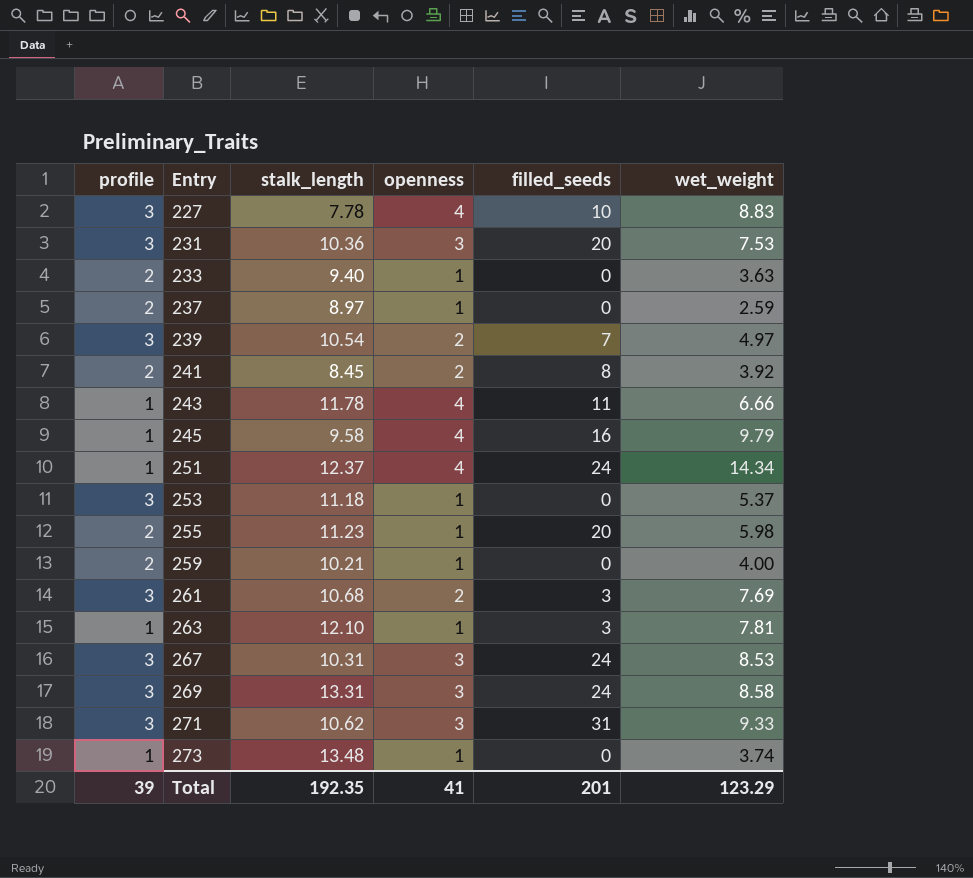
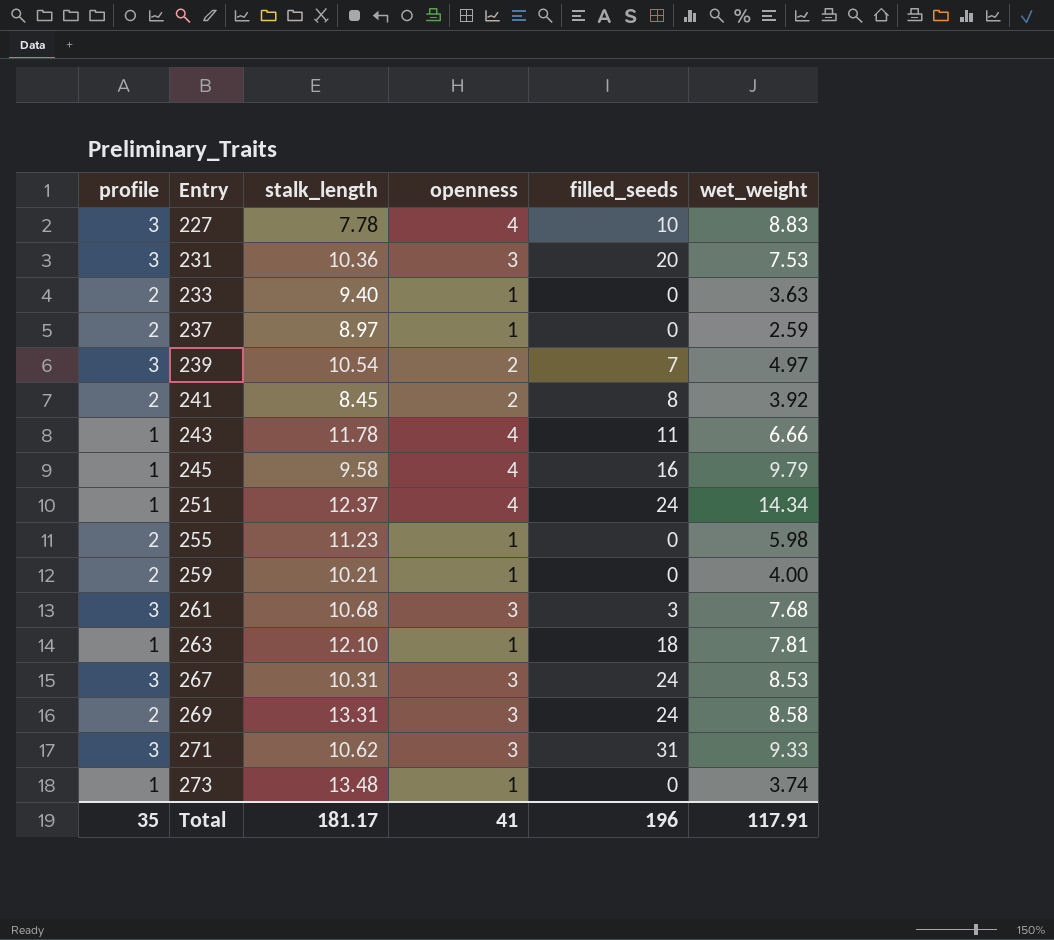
row 253: 3 | 11.18 | 1 | 0 | 5.37 -> none
255 | filled_seeds: 20 -> 0
261 | openness: 2 -> 3
261 | wet_weight: 7.69 -> 7.68
263 | filled_seeds: 3 -> 18
269 | profile: 3 -> 2
Total | profile: 39 -> 35
Total | stalk_length: 192.35 -> 181.17
Total | filled_seeds: 201 -> 196
Total | wet_weight: 123.29 -> 117.91

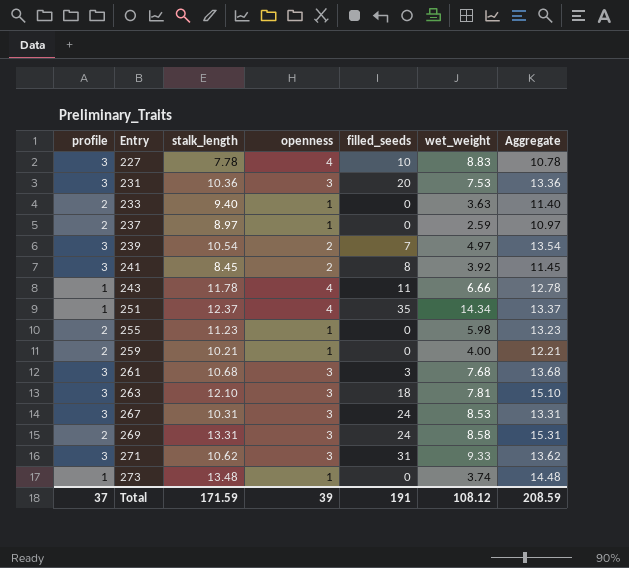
column Aggregate | formula: none -> [profile] + [stalk_length]
row 245: 1 | 9.58 | 4 | 16 | 9.79 -> none
241 | profile: 2 -> 3
251 | filled_seeds: 24 -> 35
263 | profile: 1 -> 3
263 | openness: 1 -> 3
Total | profile: 35 -> 37
Total | stalk_length: 181.17 -> 171.59
Total | openness: 41 -> 39
Total | filled_seeds: 196 -> 191
Total | wet_weight: 117.91 -> 108.12

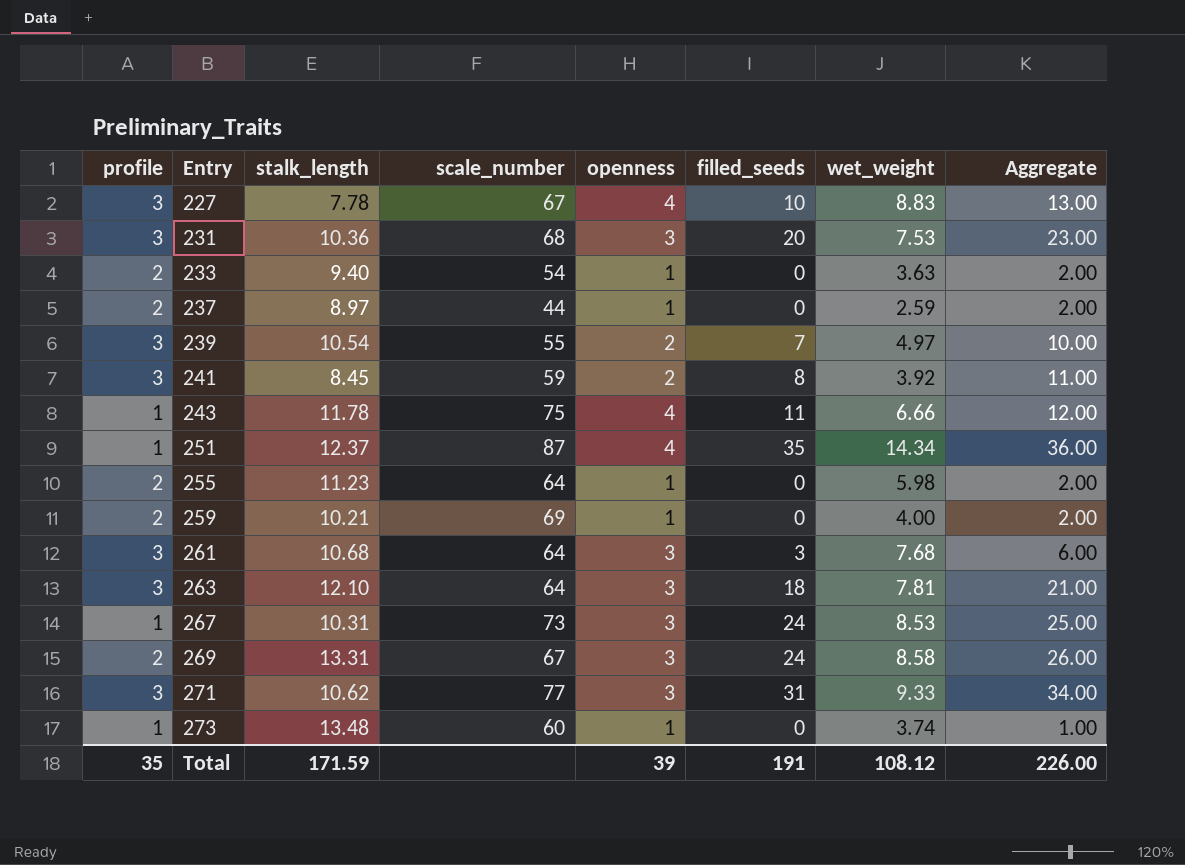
column scale_number | position: none -> 4
column Aggregate | formula: [profile] + [stalk_length] -> [profile] + [filled_seeds]
267 | profile: 3 -> 1
Total | profile: 37 -> 35
Total | Aggregate: 208.59 -> 226.00

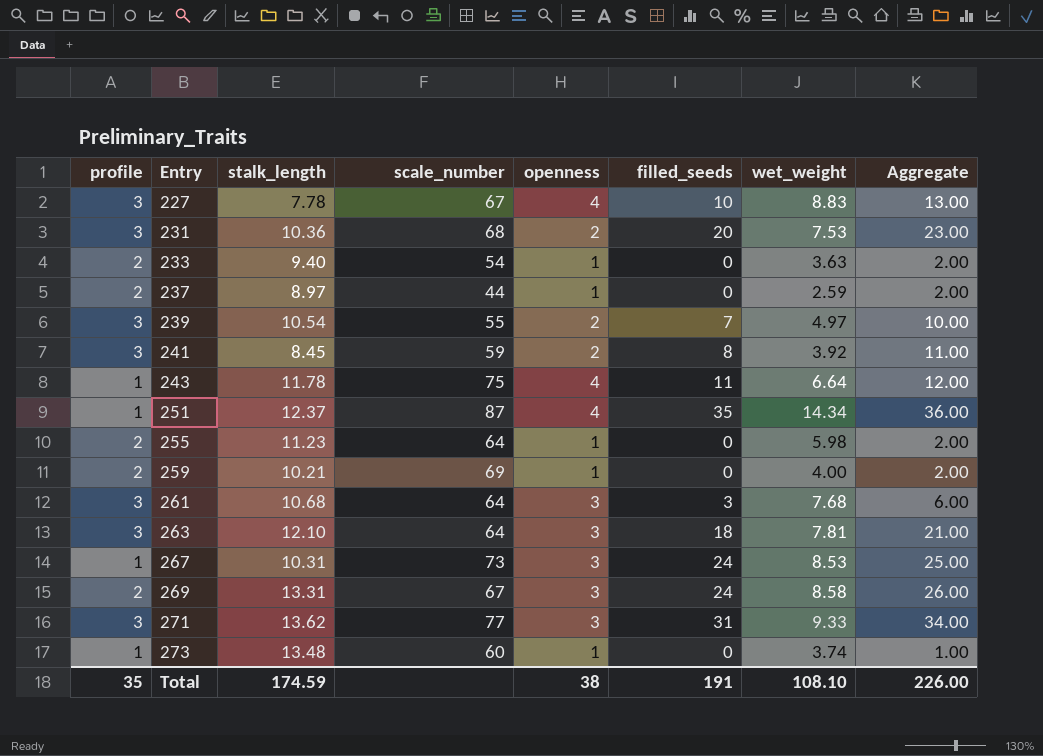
231 | openness: 3 -> 2
243 | wet_weight: 6.66 -> 6.64
271 | stalk_length: 10.62 -> 13.62
Total | stalk_length: 171.59 -> 174.59
Total | openness: 39 -> 38
Total | wet_weight: 108.12 -> 108.10

